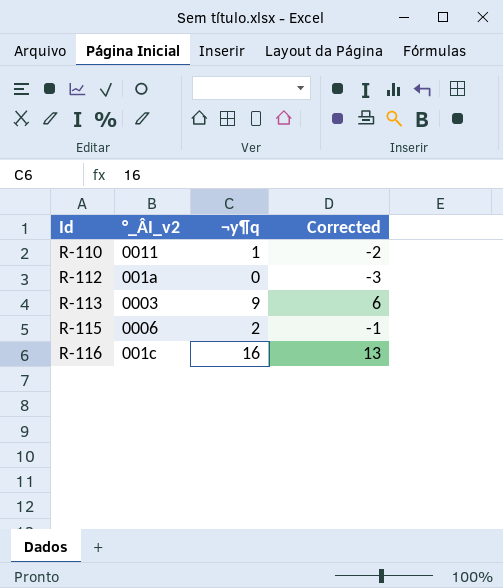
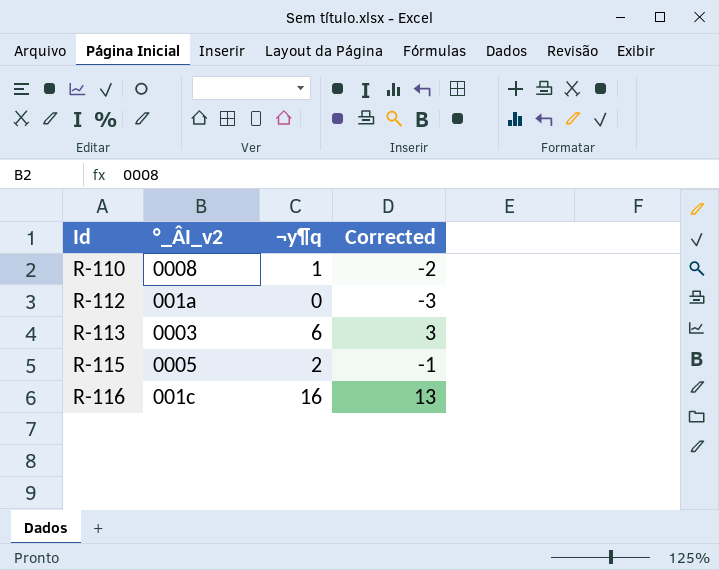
R-110 | °_ÂI_v2: 0011 -> 0008
R-113 | ¬y¶q: 9 -> 6
R-113 | Corrected: 6 -> 3
R-115 | °_ÂI_v2: 0006 -> 0005

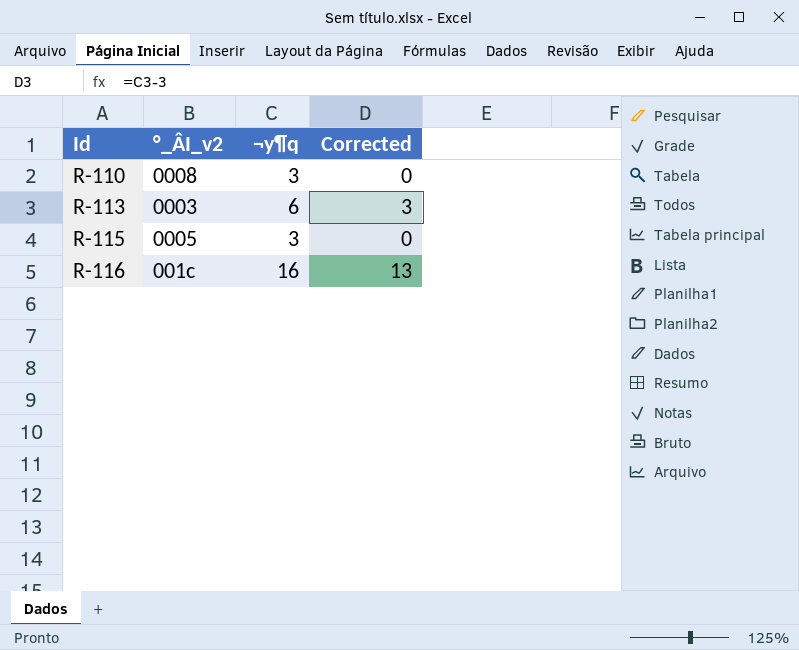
row R-112: 001a | 0 | -3 -> none
R-110 | ¬y¶q: 1 -> 3
R-110 | Corrected: -2 -> 0
R-115 | ¬y¶q: 2 -> 3
R-115 | Corrected: -1 -> 0

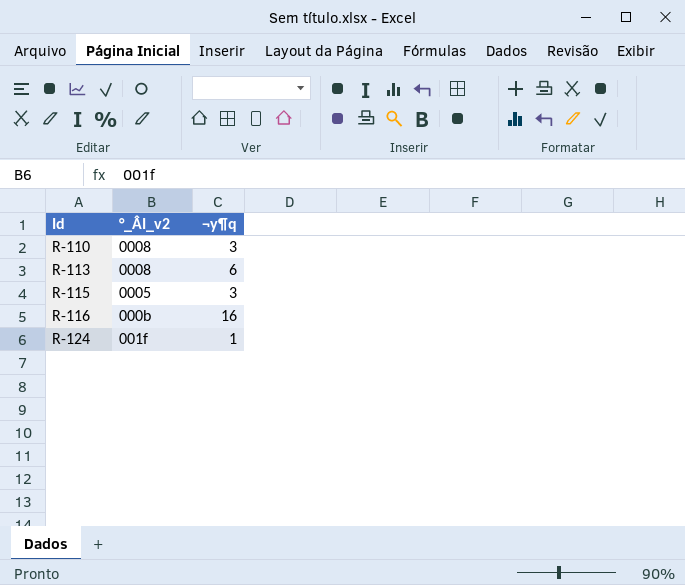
column Corrected | formula: [¬y¶q] - 3 -> none
R-113 | °_ÂI_v2: 0003 -> 0008
R-116 | °_ÂI_v2: 001c -> 000b
row R-124: none -> 001f | 1

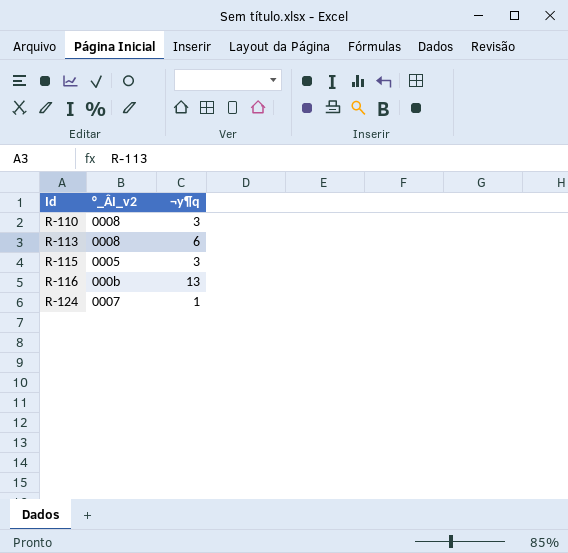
R-116 | ¬y¶q: 16 -> 13
R-124 | °_ÂI_v2: 001f -> 0007

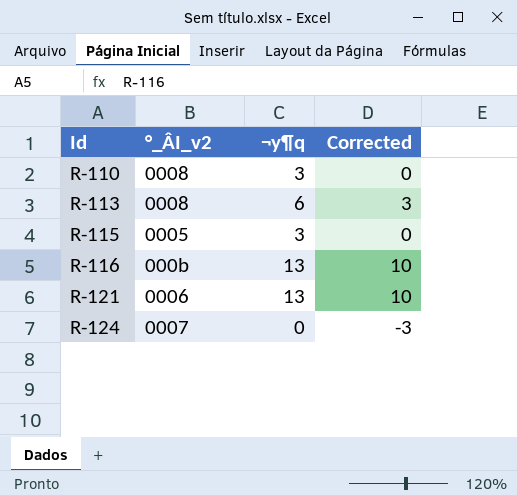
column Corrected | formula: none -> [¬y¶q] - 3
row R-121: none -> 0006 | 13 | 10
R-124 | ¬y¶q: 1 -> 0

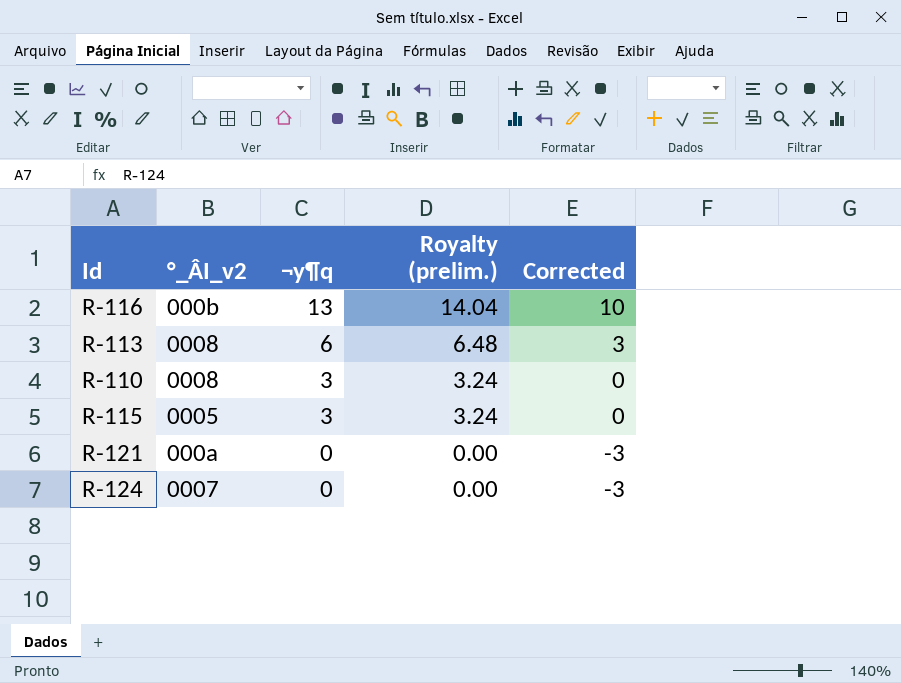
row order: Id ascending -> ¬y¶q descending
column Royalty (prelim.) | formula: none -> [¬y¶q] * 1.08
R-121 | °_ÂI_v2: 0006 -> 000a
R-121 | ¬y¶q: 13 -> 0
R-121 | Corrected: 10 -> -3

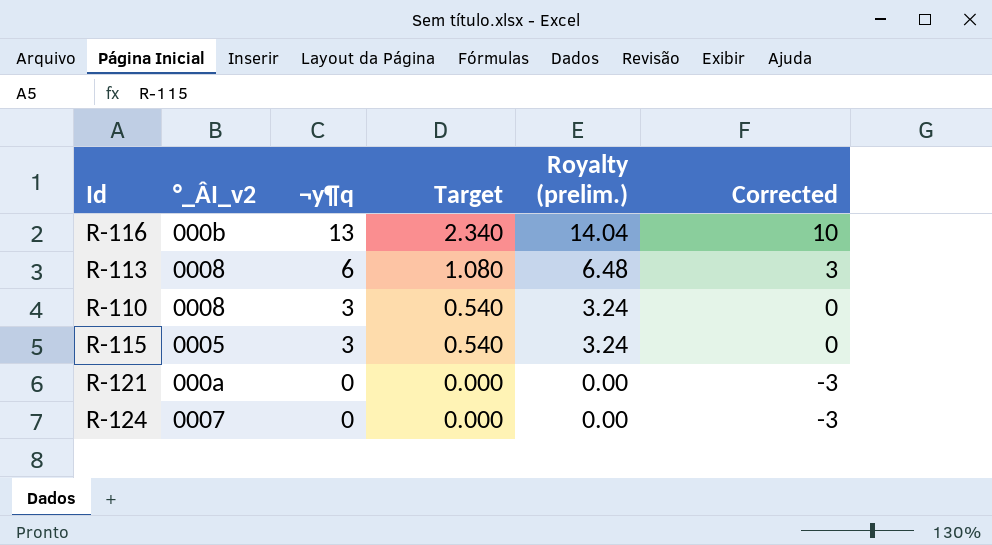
column Target | formula: none -> [¬y¶q] * 0.18

